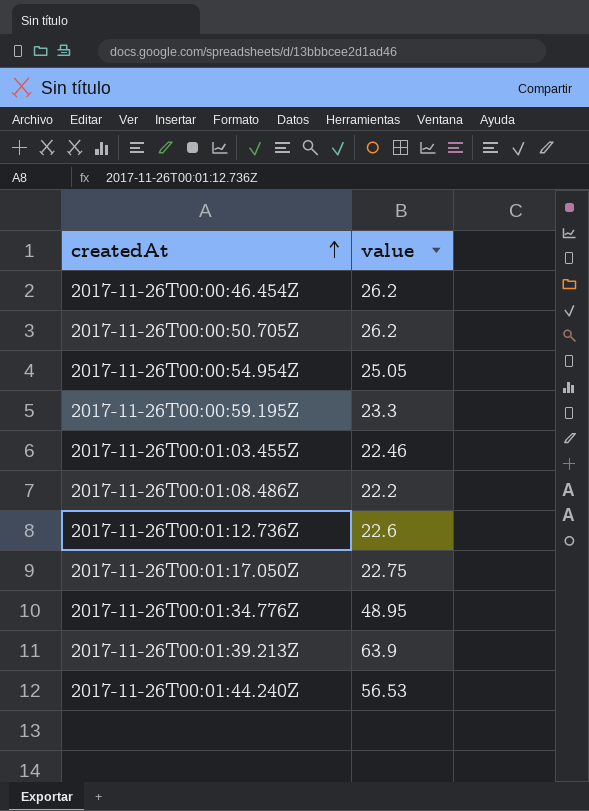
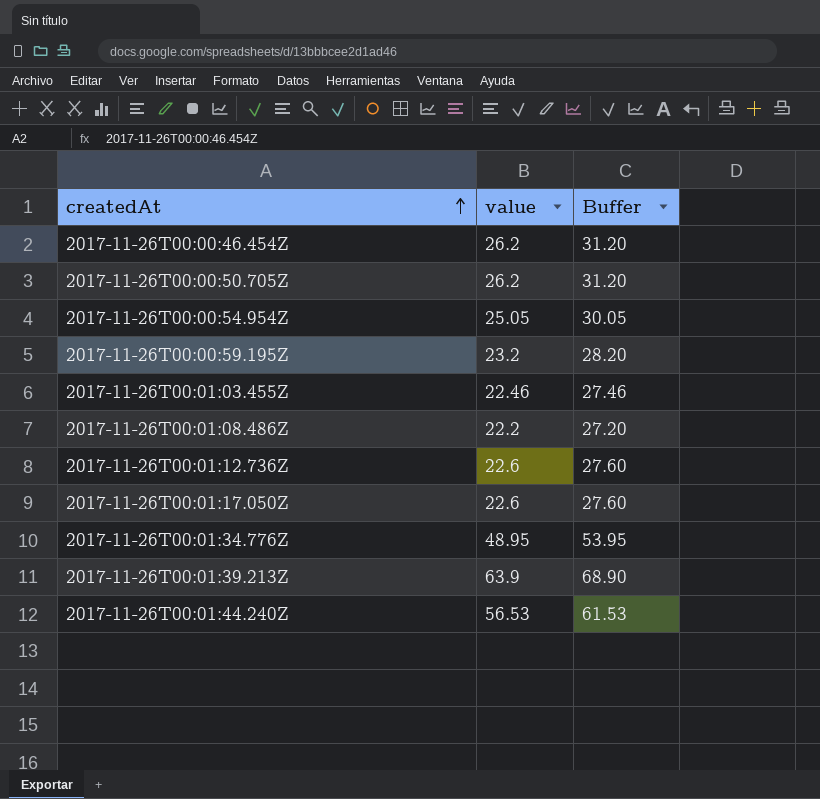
column Buffer | formula: none -> [value] + 5
2017-11-26T00:00:59.195Z | value: 23.3 -> 23.2
2017-11-26T00:01:17.050Z | value: 22.75 -> 22.6

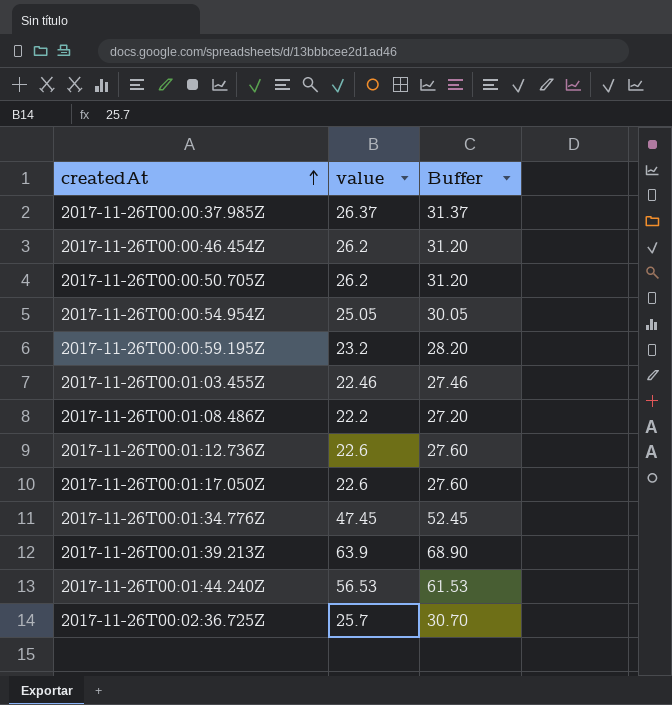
row 2017-11-26T00:00:37.985Z: none -> 26.37 | 31.37
2017-11-26T00:01:34.776Z | value: 48.95 -> 47.45
2017-11-26T00:01:34.776Z | Buffer: 53.95 -> 52.45
row 2017-11-26T00:02:36.725Z: none -> 25.7 | 30.70

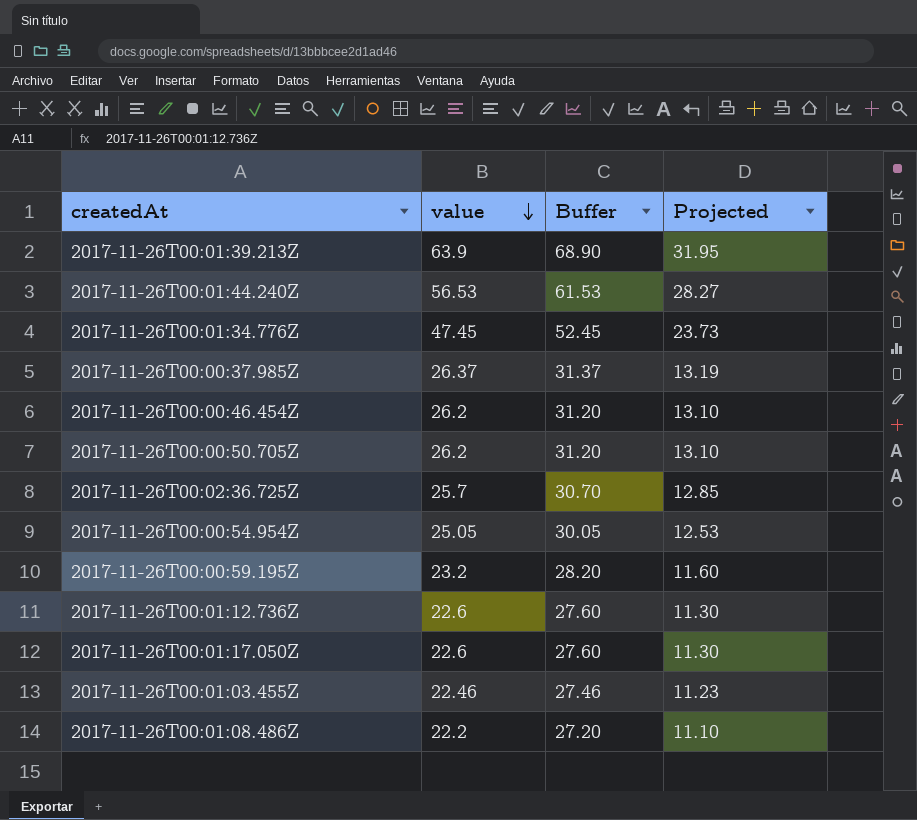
row order: createdAt ascending -> value descending
column Projected | formula: none -> [value] * 0.5

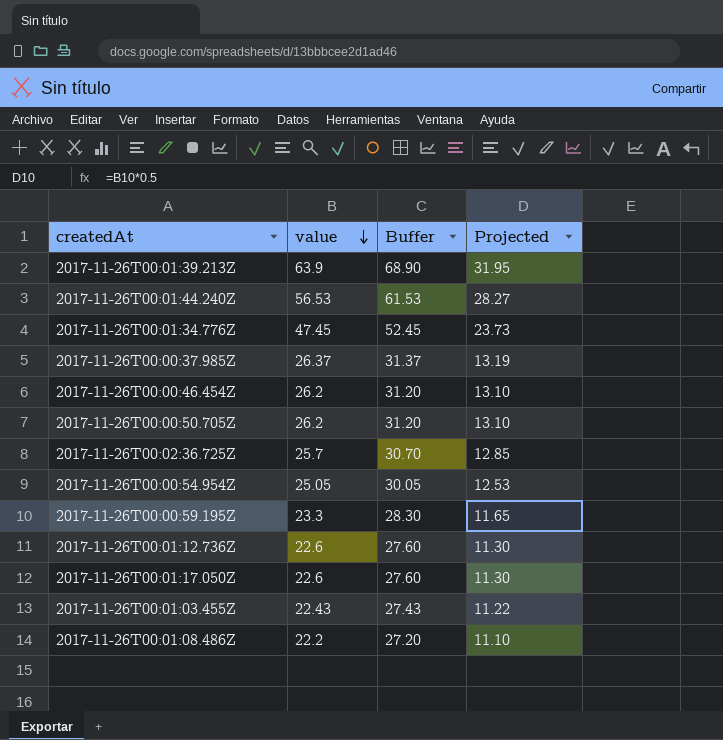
2017-11-26T00:00:59.195Z | value: 23.2 -> 23.3
2017-11-26T00:00:59.195Z | Buffer: 28.20 -> 28.30
2017-11-26T00:00:59.195Z | Projected: 11.60 -> 11.65
2017-11-26T00:01:03.455Z | value: 22.46 -> 22.43
2017-11-26T00:01:03.455Z | Buffer: 27.46 -> 27.43
2017-11-26T00:01:03.455Z | Projected: 11.23 -> 11.22

